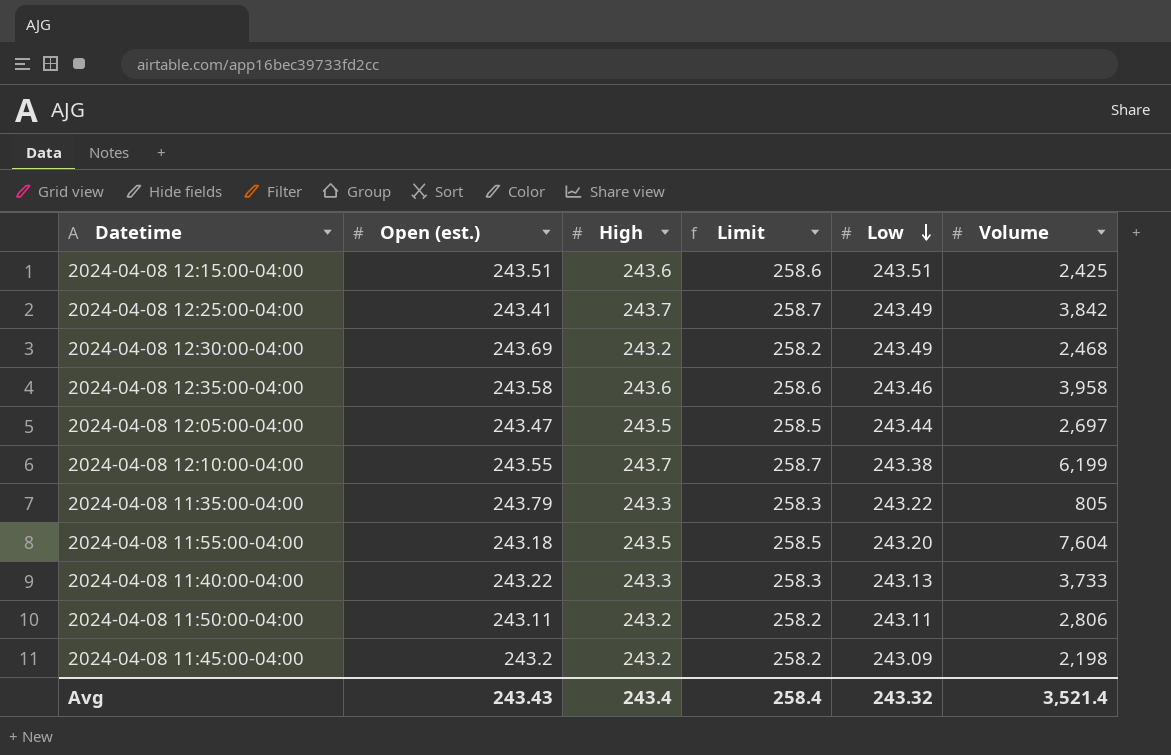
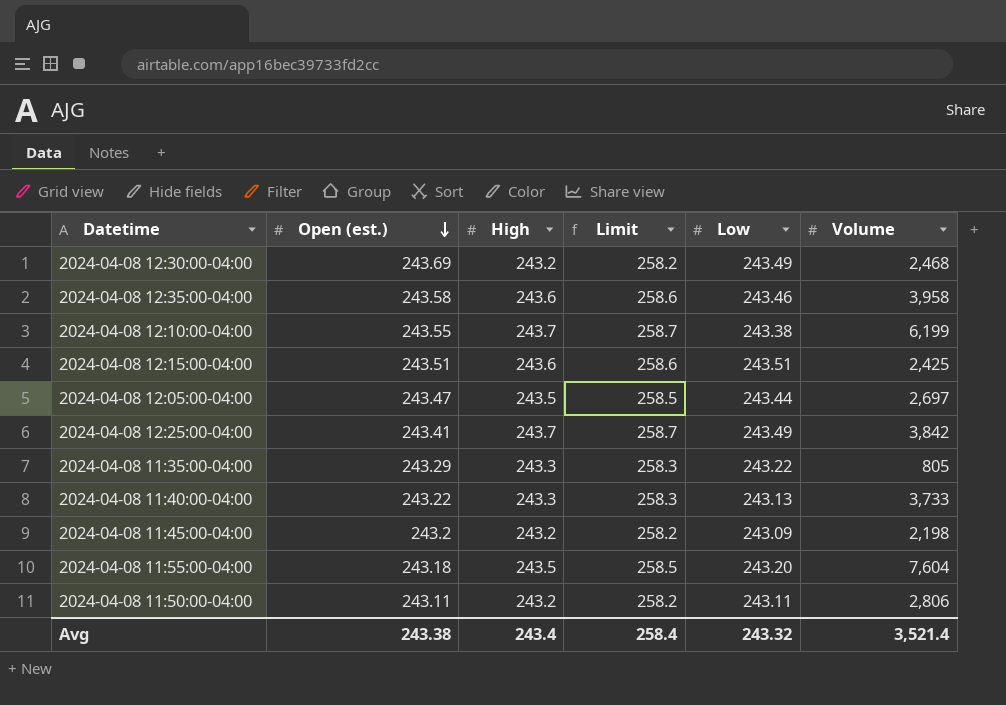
row order: Low descending -> Open (est.) descending
2024-04-08 11:35:00-04:00 | Open (est.): 243.79 -> 243.29
Avg | Open (est.): 243.43 -> 243.38

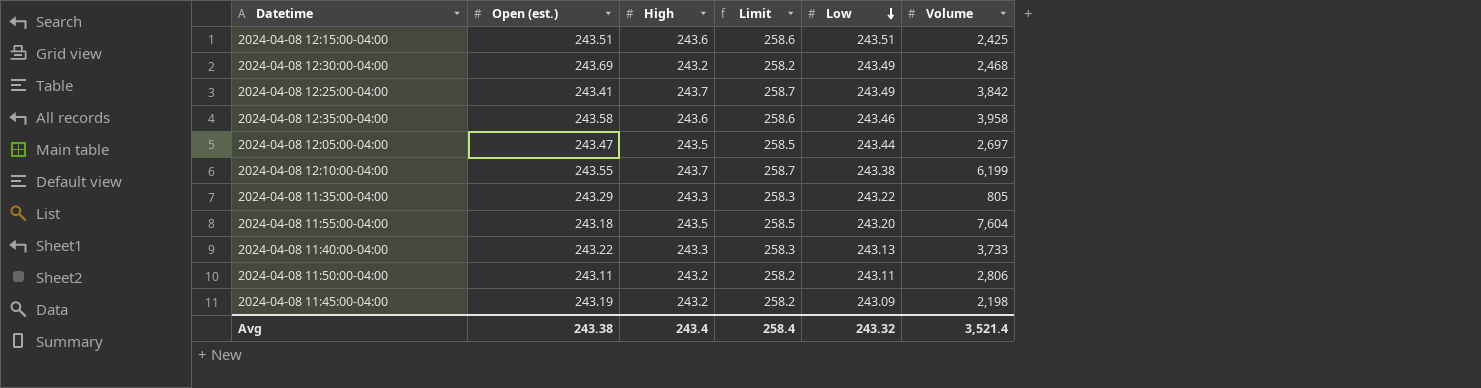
row order: Open (est.) descending -> Low descending
2024-04-08 11:45:00-04:00 | Open (est.): 243.2 -> 243.19

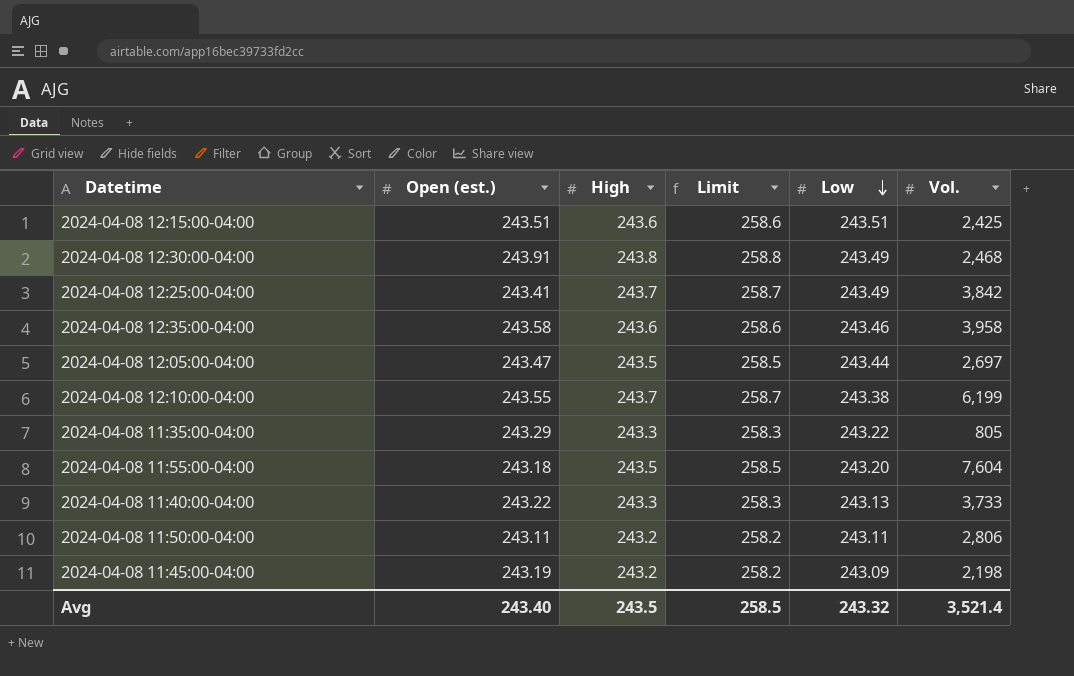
column name: Volume -> Vol.
2024-04-08 12:30:00-04:00 | Open (est.): 243.69 -> 243.91
2024-04-08 12:30:00-04:00 | High: 243.2 -> 243.8
2024-04-08 12:30:00-04:00 | Limit: 258.2 -> 258.8
Avg | Open (est.): 243.38 -> 243.40
Avg | High: 243.4 -> 243.5
Avg | Limit: 258.4 -> 258.5

